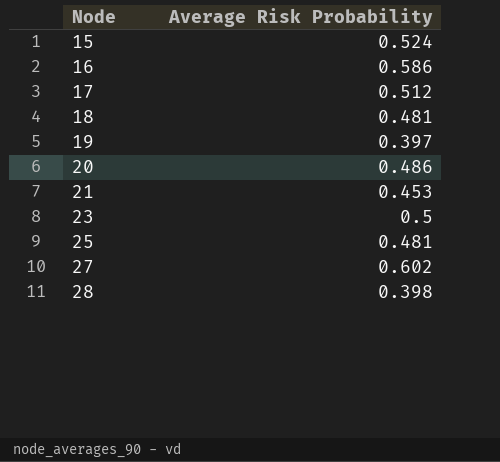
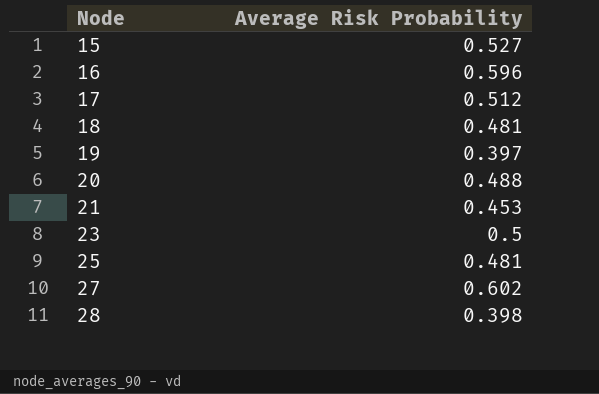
15 | Average Risk Probability: 0.524 -> 0.527
16 | Average Risk Probability: 0.586 -> 0.596
20 | Average Risk Probability: 0.486 -> 0.488

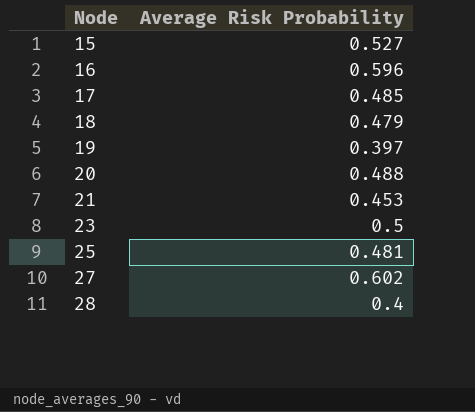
17 | Average Risk Probability: 0.512 -> 0.485
18 | Average Risk Probability: 0.481 -> 0.479
28 | Average Risk Probability: 0.398 -> 0.4

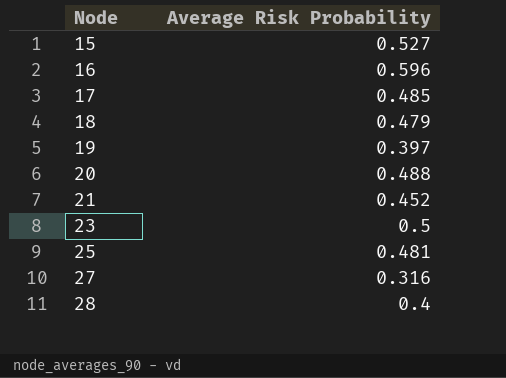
21 | Average Risk Probability: 0.453 -> 0.452
27 | Average Risk Probability: 0.602 -> 0.316

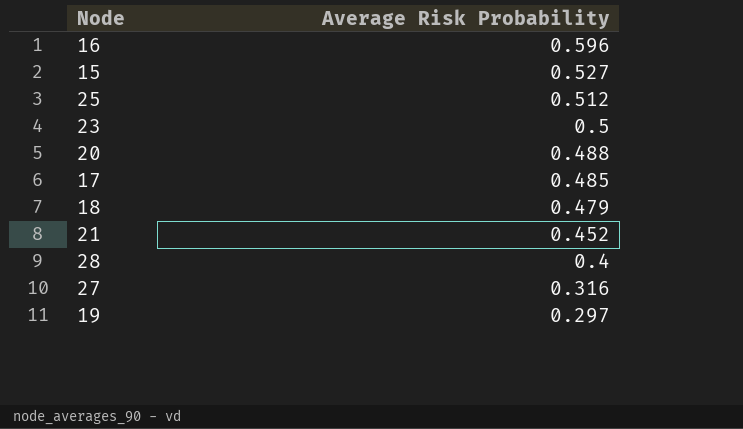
row order: Node ascending -> Average Risk Probability descending
25 | Average Risk Probability: 0.481 -> 0.512
19 | Average Risk Probability: 0.397 -> 0.297

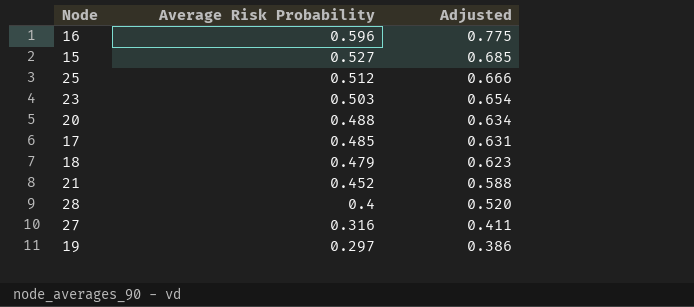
column Adjusted | formula: none -> [Average Risk Probability] * 1.3
23 | Average Risk Probability: 0.5 -> 0.503

